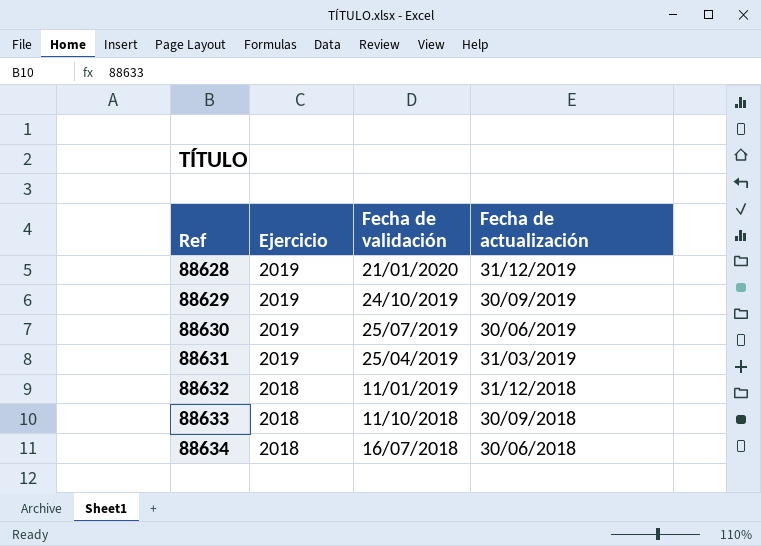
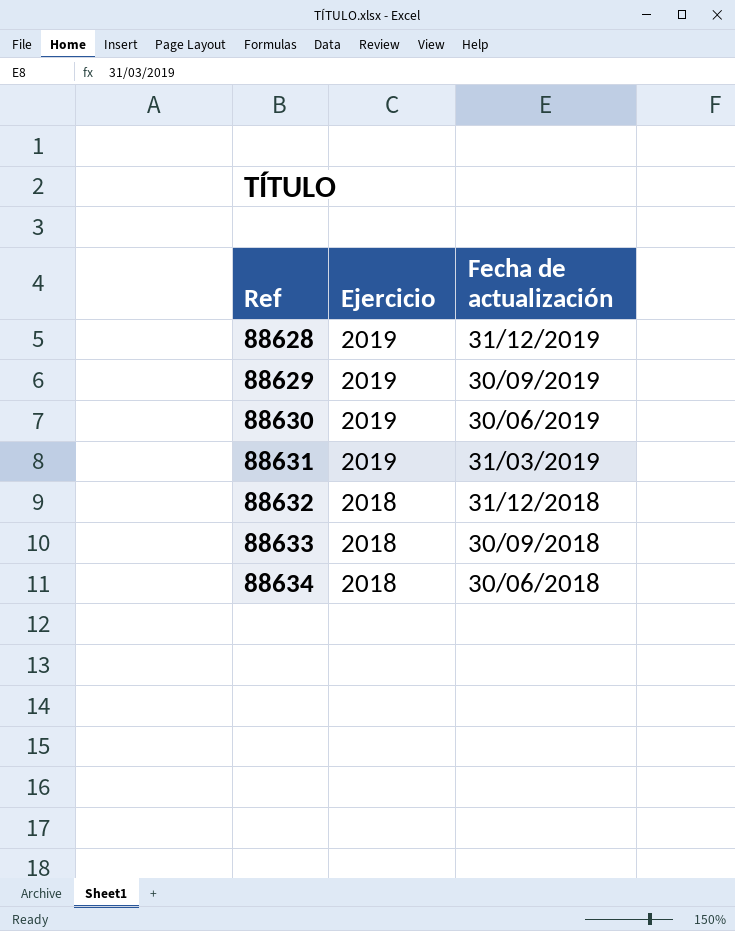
column Fecha de validación | position: 3 -> none

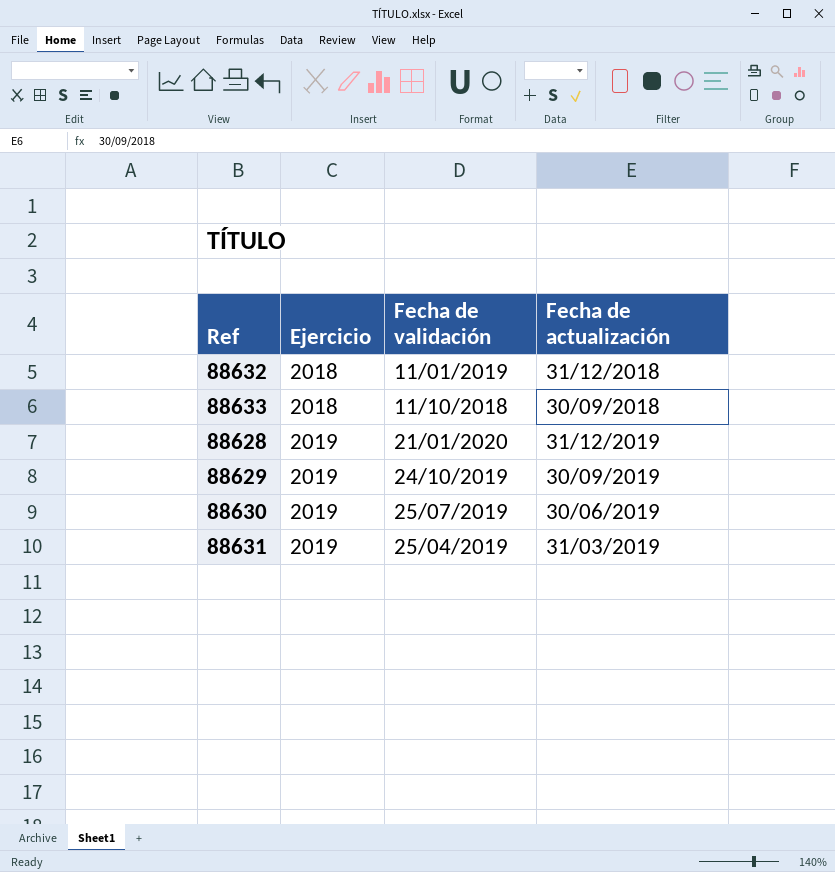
row order: Ref ascending -> Ejercicio ascending
column Fecha de validación | position: none -> 3
row 88634: 2018 | 30/06/2018 -> none

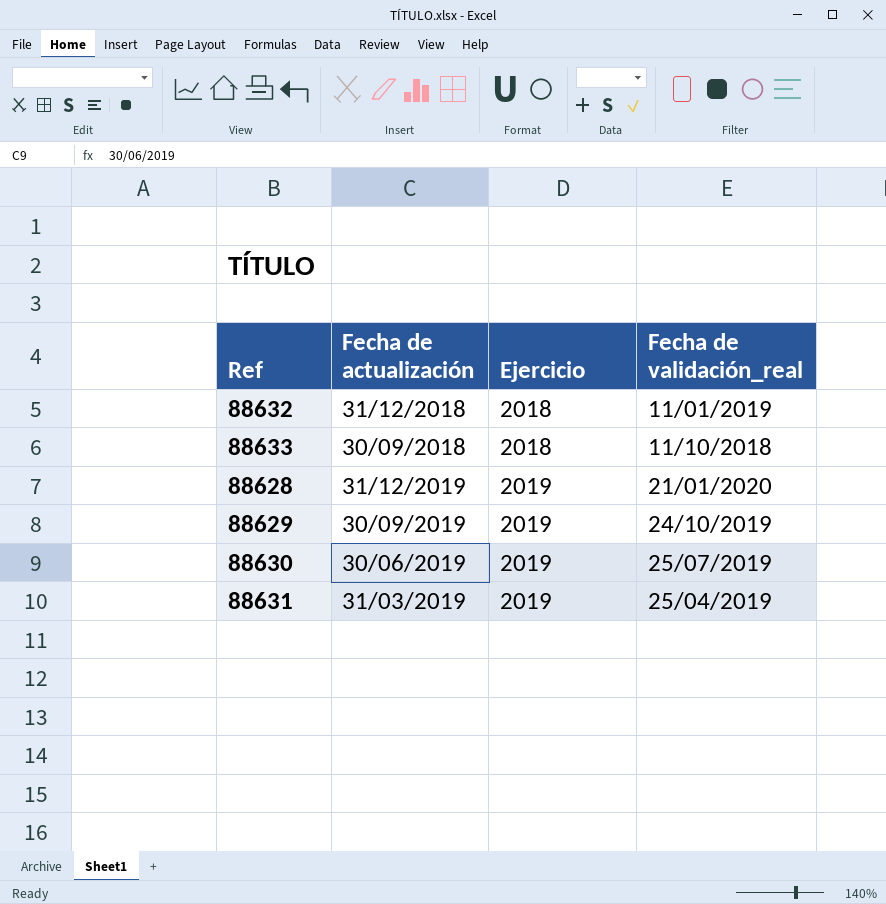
column Fecha de actualización | position: 4 -> 2
column name: Fecha de validación -> Fecha de validación_real

